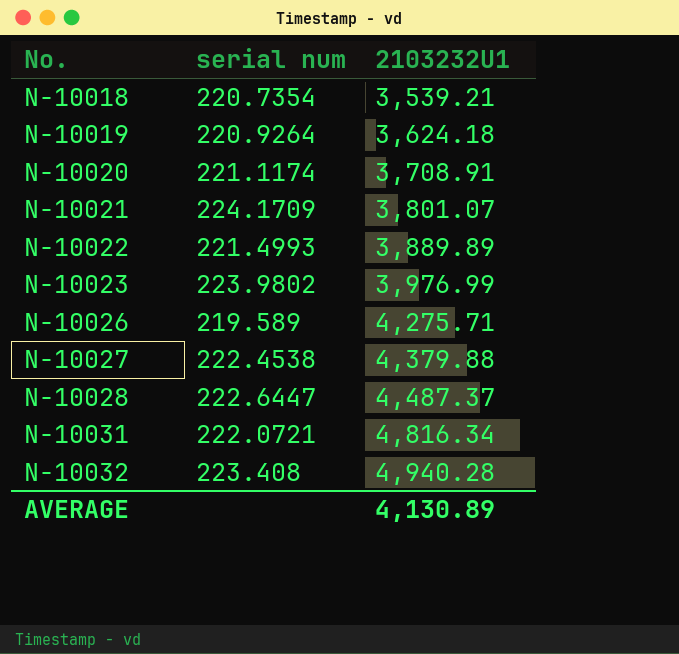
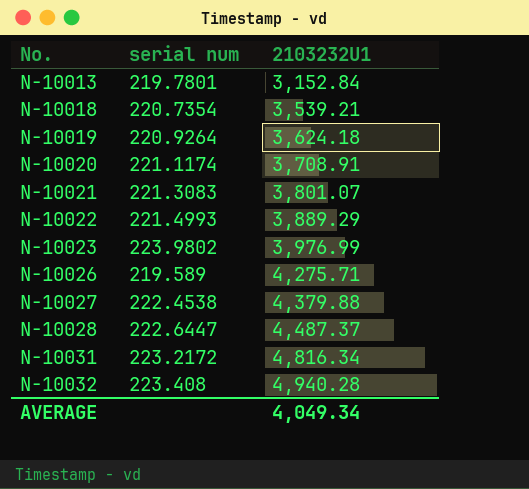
row N-10013: none -> 219.7801 | 3,152.84
N-10021 | serial num: 224.1709 -> 221.3083
N-10022 | 2103232U1: 3,889.89 -> 3,889.29
N-10031 | serial num: 222.0721 -> 223.2172
AVERAGE | 2103232U1: 4,130.89 -> 4,049.34

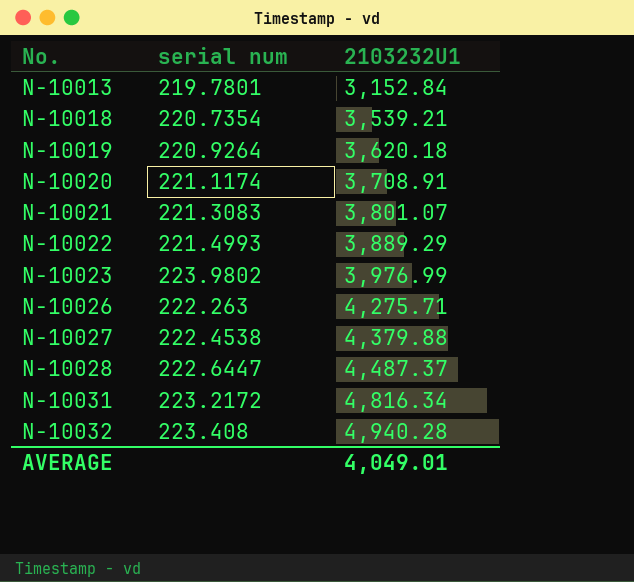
N-10019 | 2103232U1: 3,624.18 -> 3,620.18
N-10026 | serial num: 219.589 -> 222.263
AVERAGE | 2103232U1: 4,049.34 -> 4,049.01

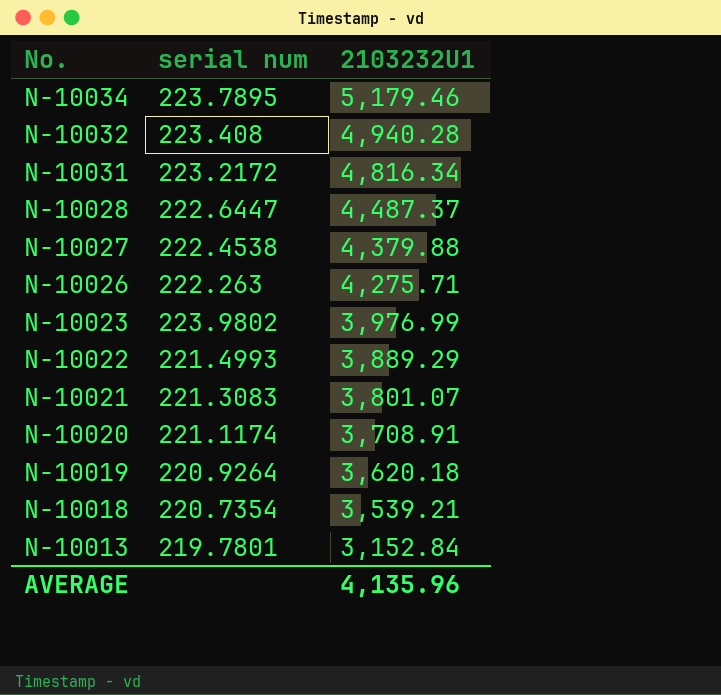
row order: No. ascending -> No. descending
row N-10034: none -> 223.7895 | 5,179.46
AVERAGE | 2103232U1: 4,049.01 -> 4,135.96

